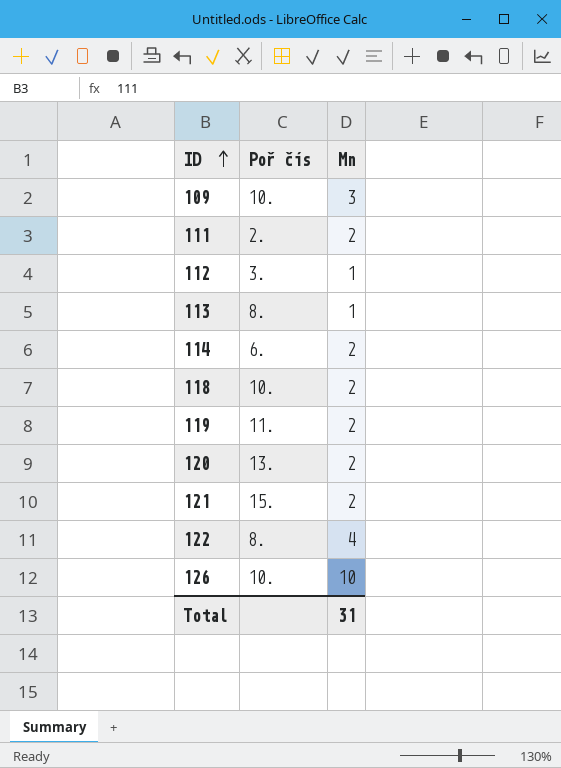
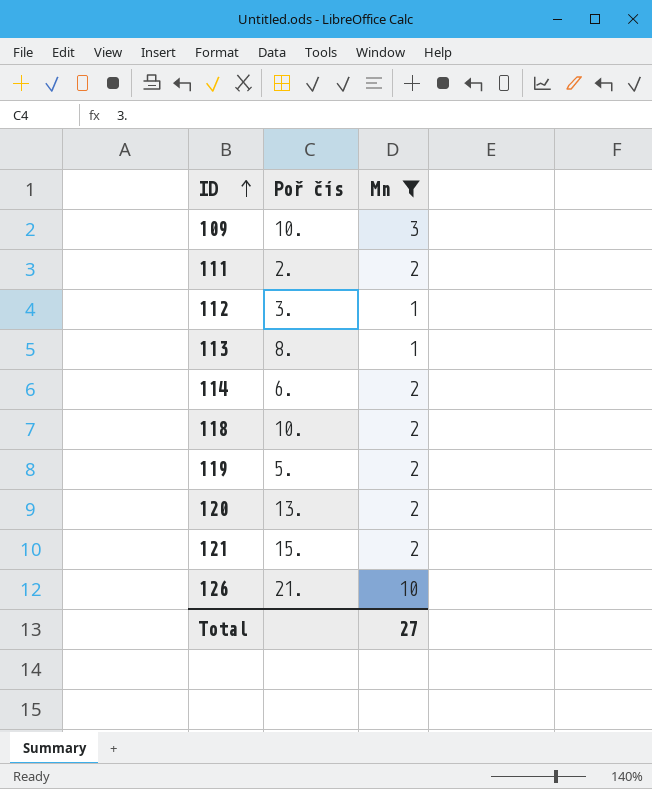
filter: none -> Mn != 4
119 | Poř čís: 11. -> 5.
126 | Poř čís: 10. -> 21.
Total | Mn: 31 -> 27

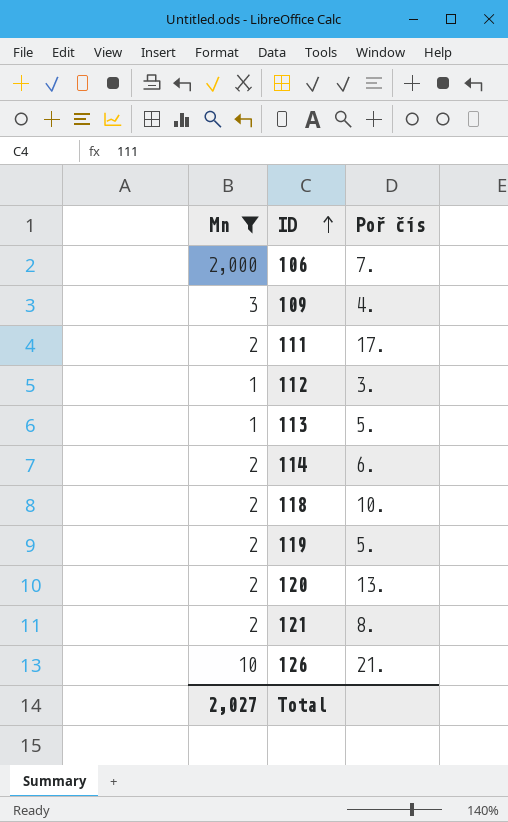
column Mn | position: 3 -> 1
row 106: none -> 2,000 | 7.
109 | Poř čís: 10. -> 4.
111 | Poř čís: 2. -> 17.
113 | Poř čís: 8. -> 5.
121 | Poř čís: 15. -> 8.
Total | Mn: 27 -> 2,027

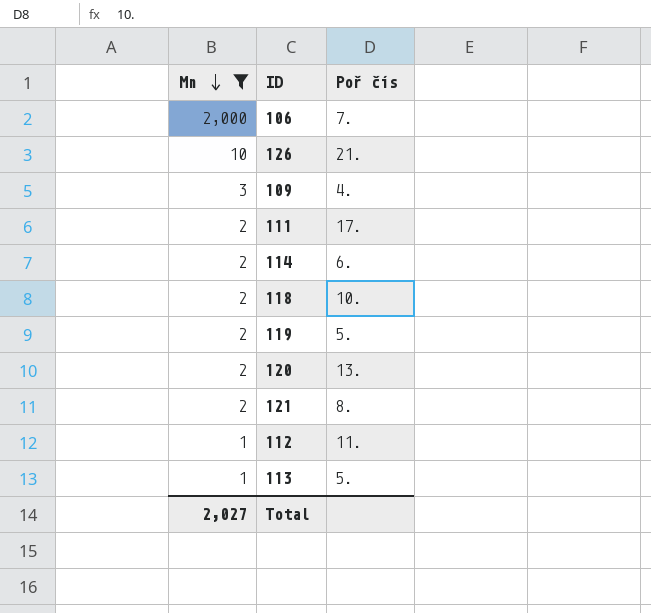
row order: ID ascending -> Mn descending
112 | Poř čís: 3. -> 11.

